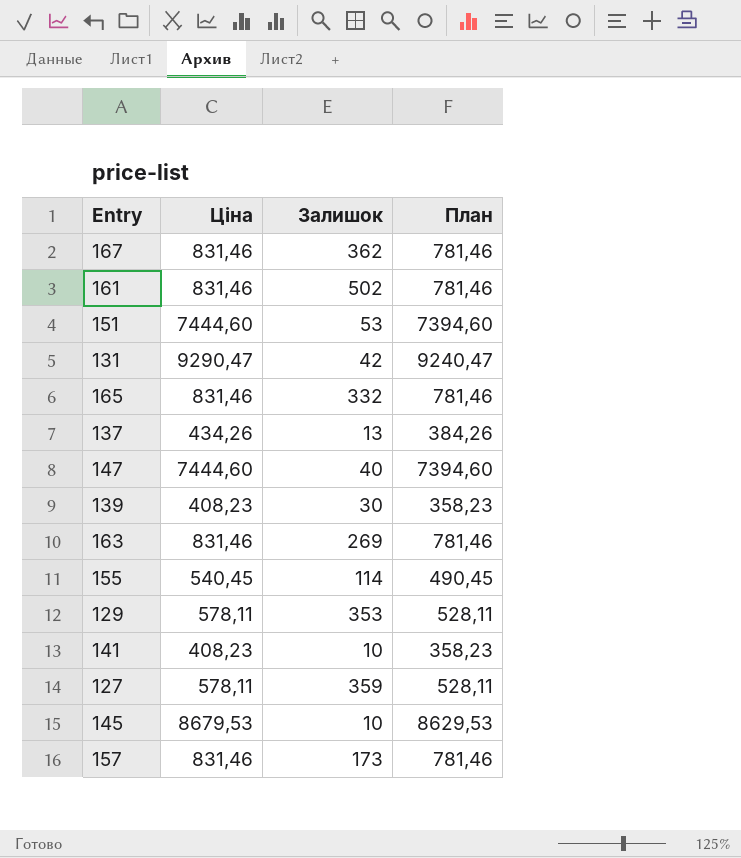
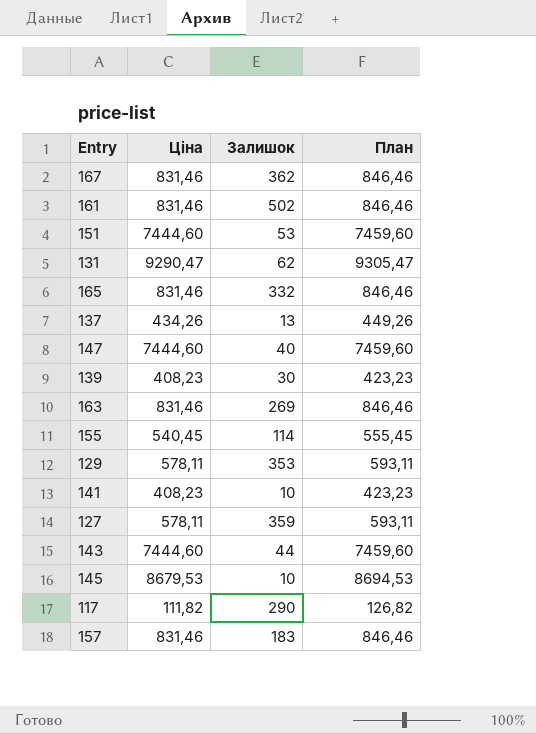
column План | formula: [Ціна] - 50 -> [Ціна] + 15
131 | Залишок: 42 -> 62
row 143: none -> 7444,60 | 44 | 7459,60
row 117: none -> 111,82 | 290 | 126,82
157 | Залишок: 173 -> 183

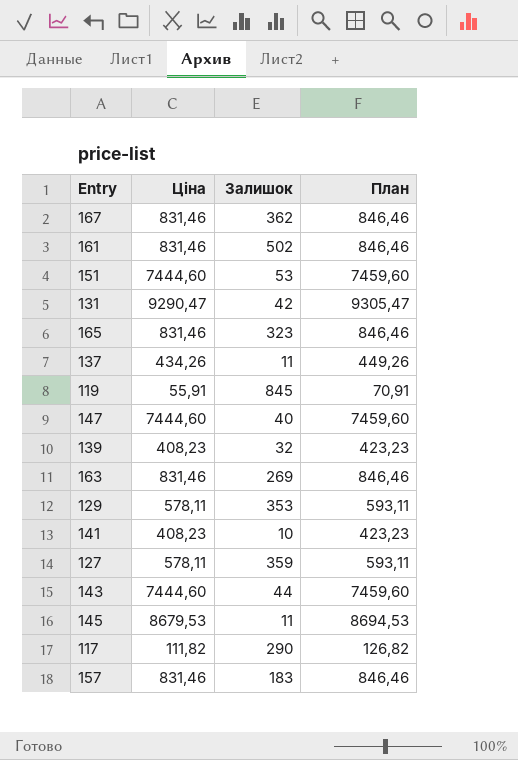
row 155: 540,45 | 114 | 555,45 -> none
131 | Залишок: 62 -> 42
165 | Залишок: 332 -> 323
137 | Залишок: 13 -> 11
row 119: none -> 55,91 | 845 | 70,91
139 | Залишок: 30 -> 32
145 | Залишок: 10 -> 11

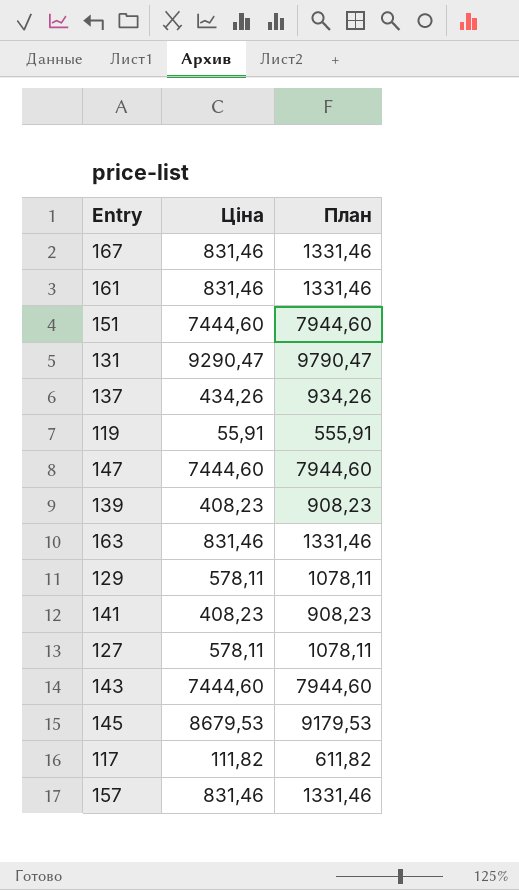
column Залишок | position: 3 -> none
column План | formula: [Ціна] + 15 -> [Ціна] + 500
row 165: 831,46 | 323 | 846,46 -> none

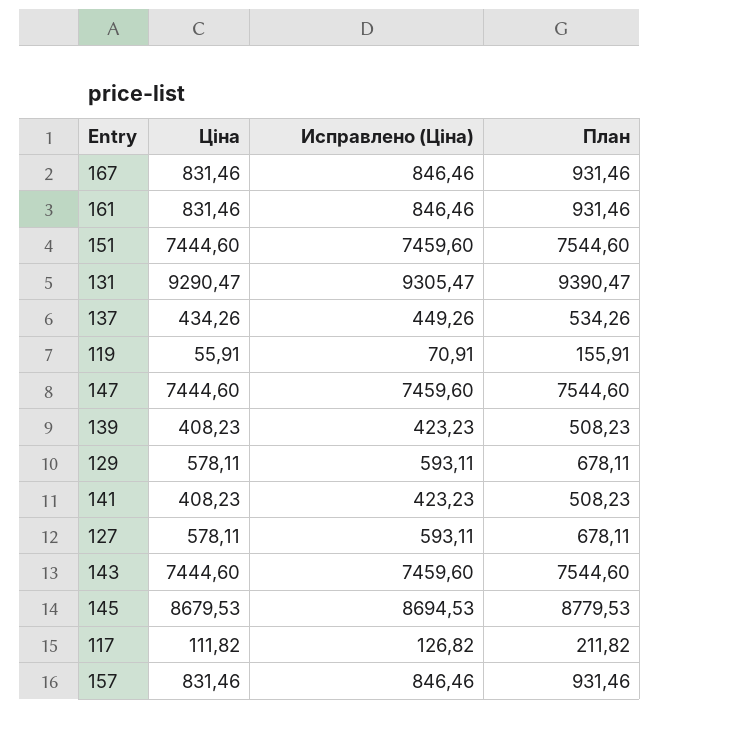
column Исправлено (Ціна) | formula: none -> [Ціна] + 15
column План | formula: [Ціна] + 500 -> [Ціна] + 100
row 163: 831,46 | 1331,46 -> none

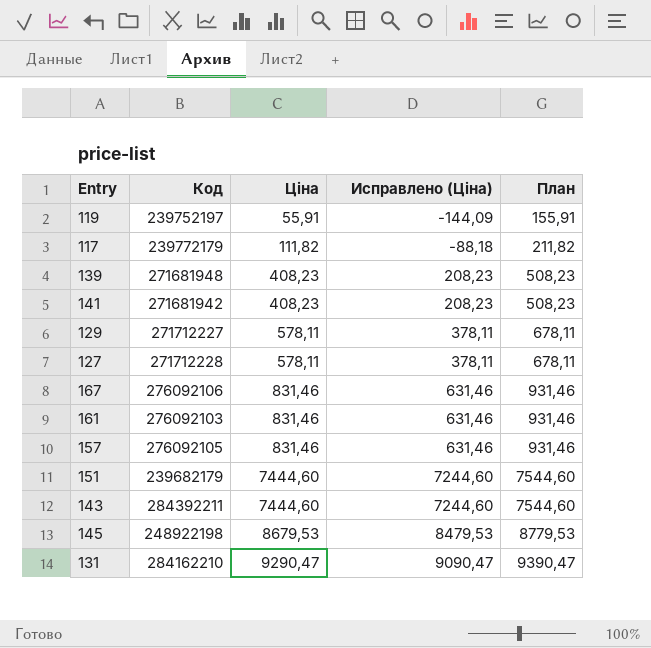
row order: none -> Ціна ascending
column Код | position: none -> 2
column Исправлено (Ціна) | formula: [Ціна] + 15 -> [Ціна] - 200
row 137: 434,26 | 449,26 | 534,26 -> none
row 147: 7444,60 | 7459,60 | 7544,60 -> none

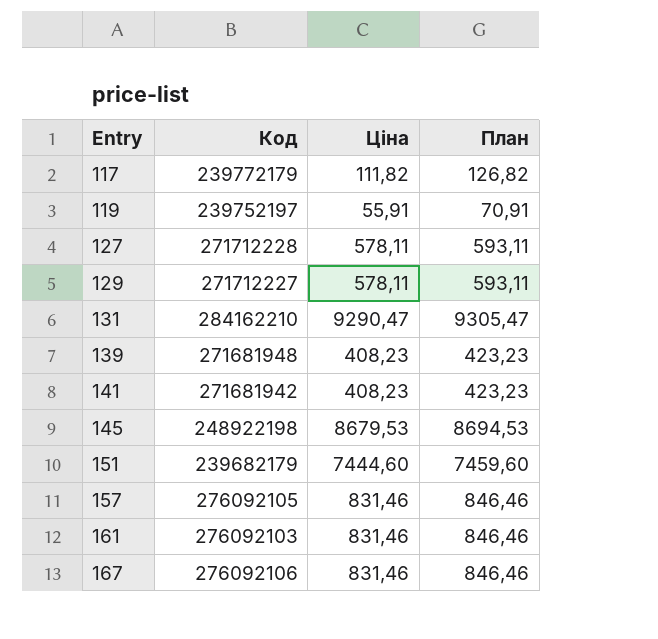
row order: Ціна ascending -> Entry ascending
column Исправлено (Ціна) | formula: [Ціна] - 200 -> none
column План | formula: [Ціна] + 100 -> [Ціна] + 15
row 143: 284392211 | 7444,60 | 7244,60 | 7544,60 -> none

